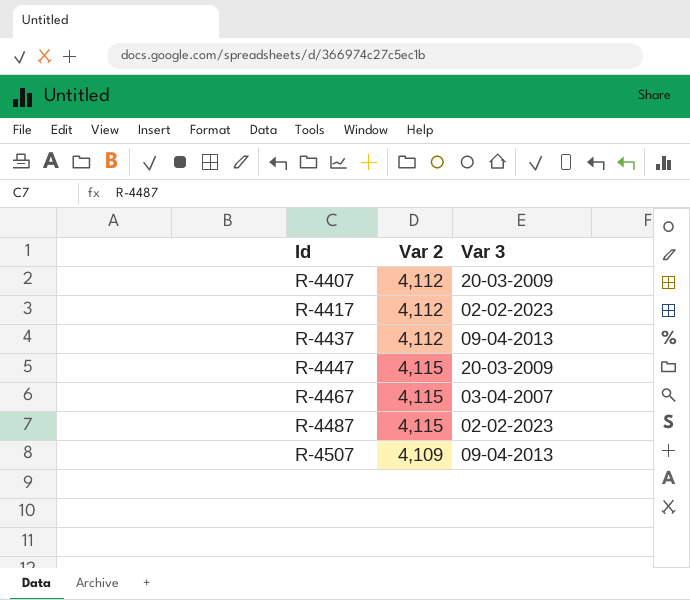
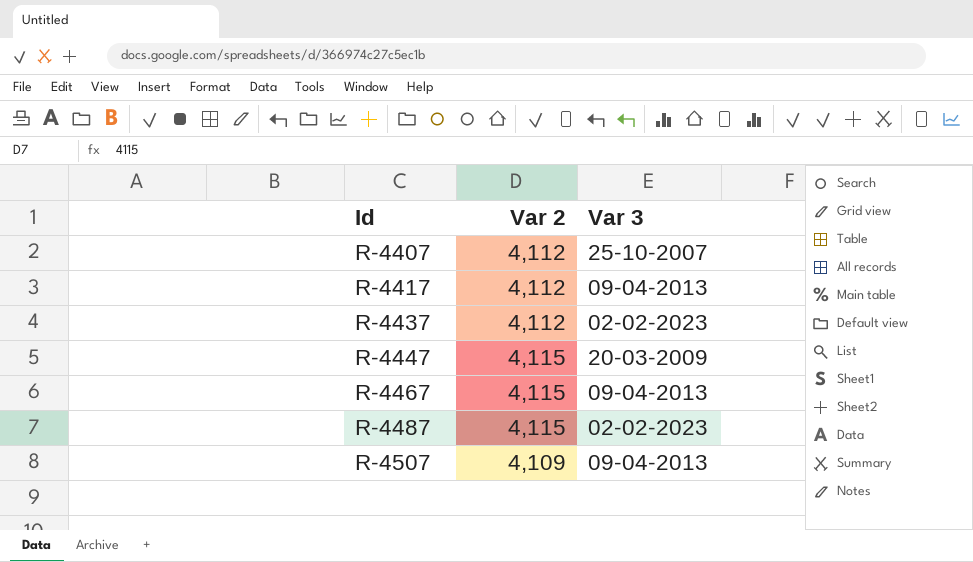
R-4407 | Var 3: 20-03-2009 -> 25-10-2007
R-4417 | Var 3: 02-02-2023 -> 09-04-2013
R-4437 | Var 3: 09-04-2013 -> 02-02-2023
R-4467 | Var 3: 03-04-2007 -> 09-04-2013

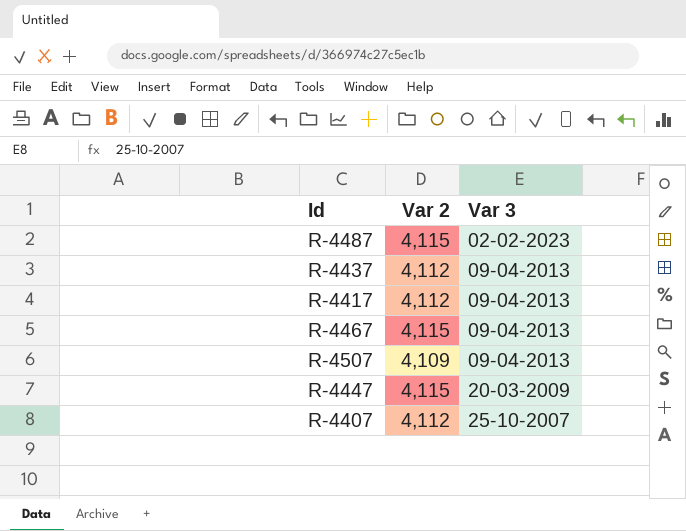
row order: Id ascending -> Var 3 descending
R-4437 | Var 3: 02-02-2023 -> 09-04-2013

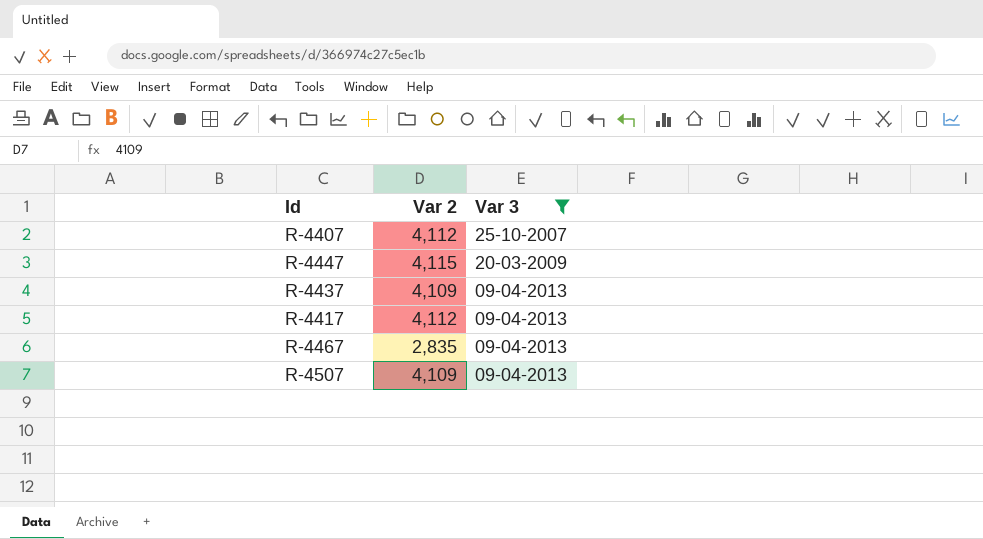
filter: none -> Var 3 != 02-02-2023
row order: Var 3 descending -> Var 3 ascending
R-4437 | Var 2: 4,112 -> 4,109
R-4467 | Var 2: 4,115 -> 2,835

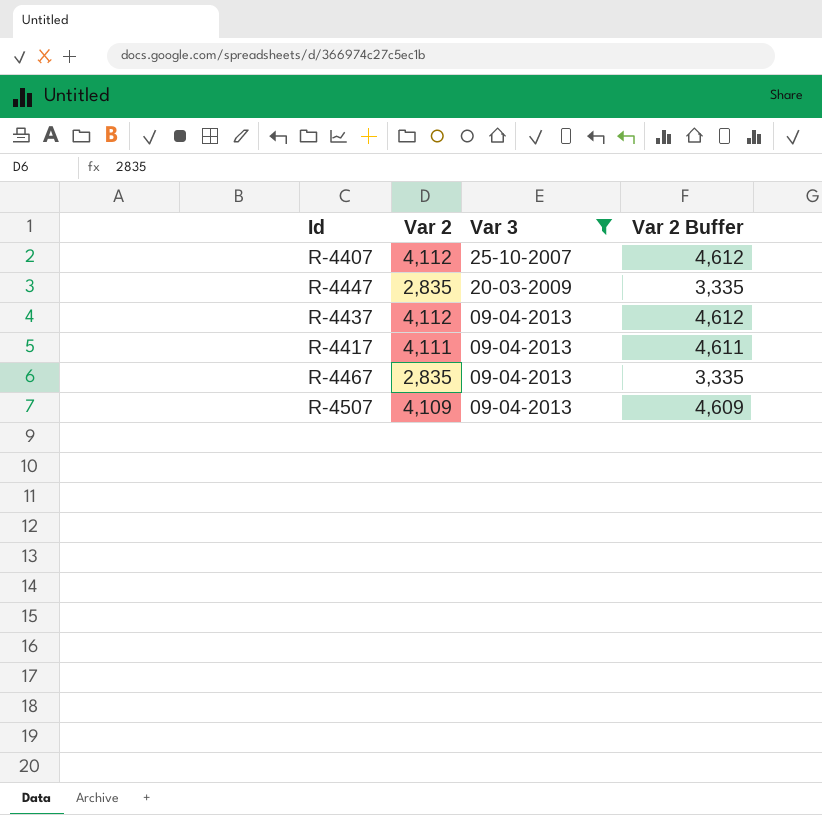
column Var 2 Buffer | formula: none -> [Var 2] + 500
R-4447 | Var 2: 4,115 -> 2,835
R-4437 | Var 2: 4,109 -> 4,112
R-4417 | Var 2: 4,112 -> 4,111

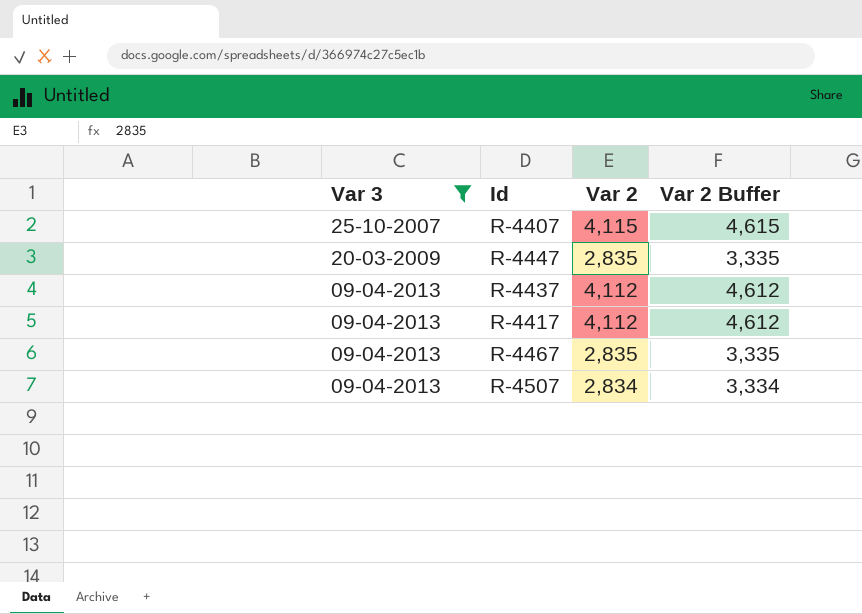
column Var 3 | position: 3 -> 1
R-4407 | Var 2: 4,112 -> 4,115
R-4407 | Var 2 Buffer: 4,612 -> 4,615
R-4417 | Var 2: 4,111 -> 4,112
R-4417 | Var 2 Buffer: 4,611 -> 4,612
R-4507 | Var 2: 4,109 -> 2,834
R-4507 | Var 2 Buffer: 4,609 -> 3,334

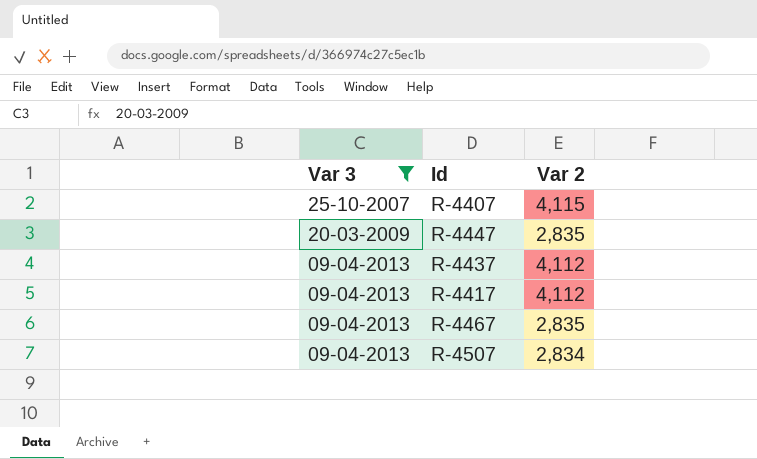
column Var 2 Buffer | formula: [Var 2] + 500 -> none

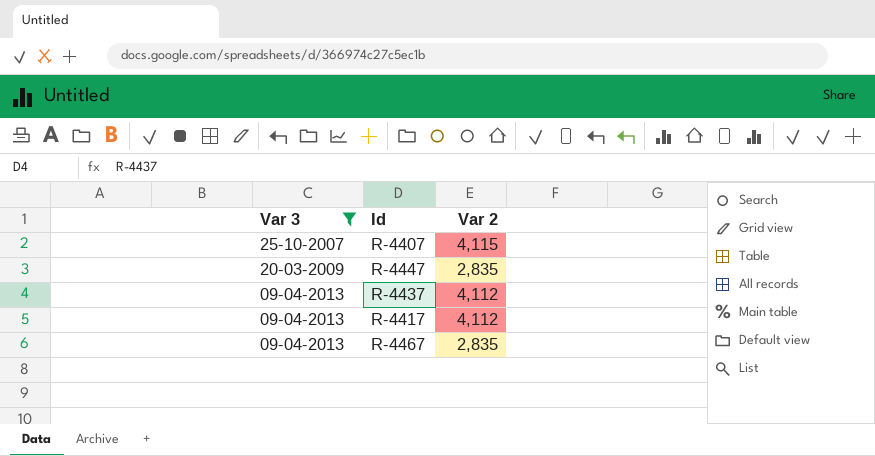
row R-4507: 09-04-2013 | 2,834 -> none

